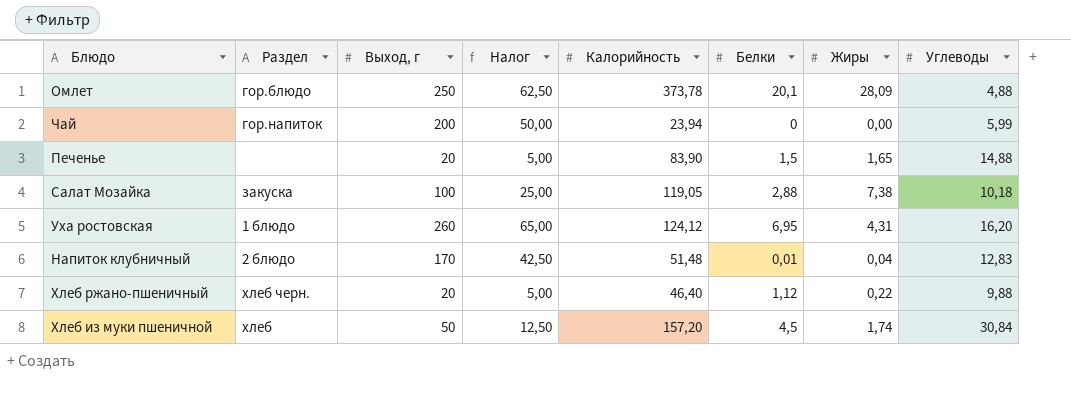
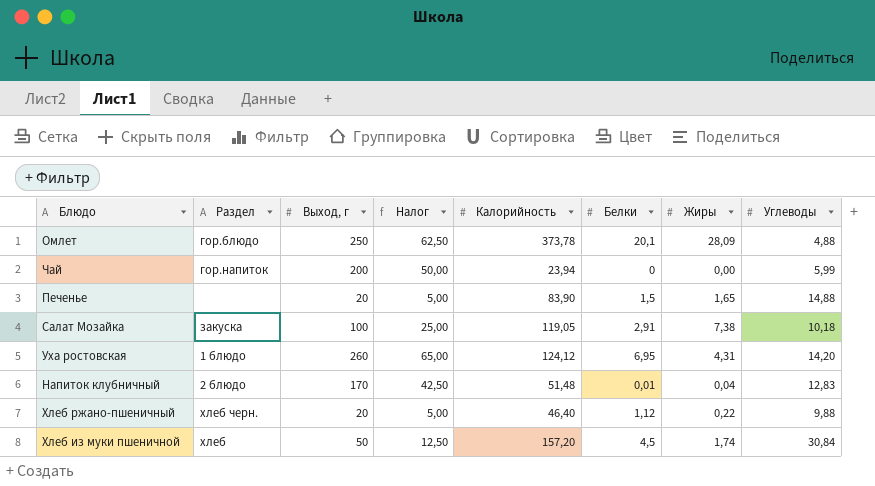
Салат Мозайка | Белки: 2,88 -> 2,91
Уха ростовская | Углеводы: 16,20 -> 14,20

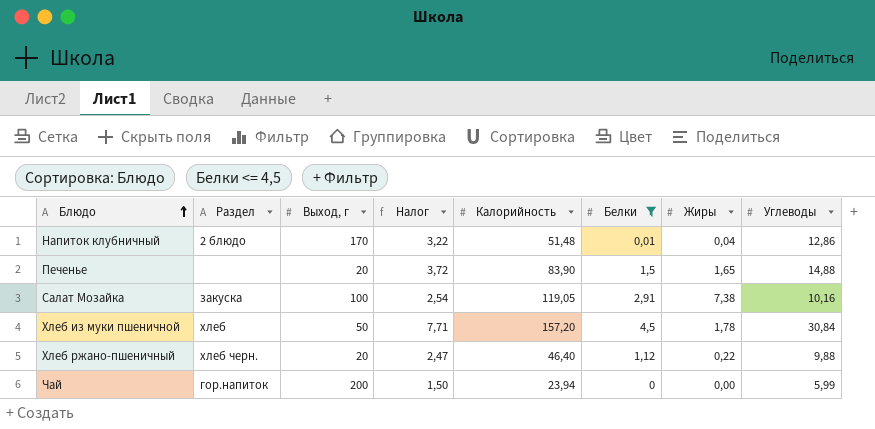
filter: none -> Белки <= 4,5
row order: none -> Блюдо ascending
column Налог | formula: [Выход, г] * 0,25 -> [Углеводы] * 0,25
Напиток клубничный | Углеводы: 12,83 -> 12,86
Салат Мозайка | Углеводы: 10,18 -> 10,16
Хлеб из муки пшеничной | Жиры: 1,74 -> 1,78

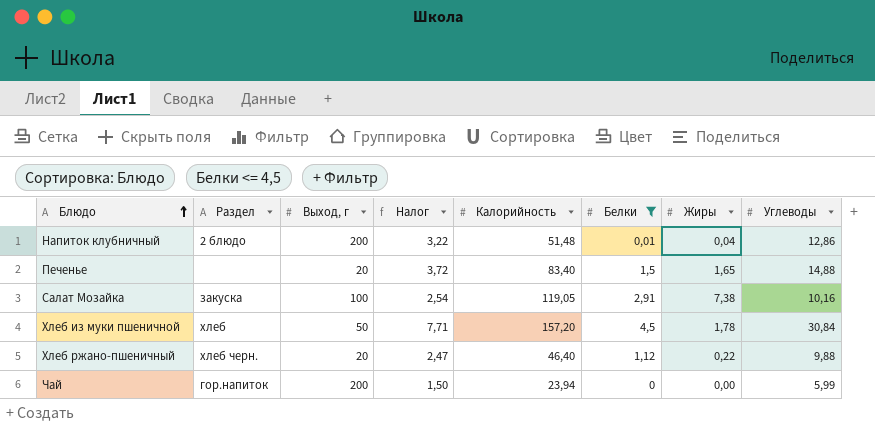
Напиток клубничный | Выход, г: 170 -> 200
Печенье | Калорийность: 83,90 -> 83,40

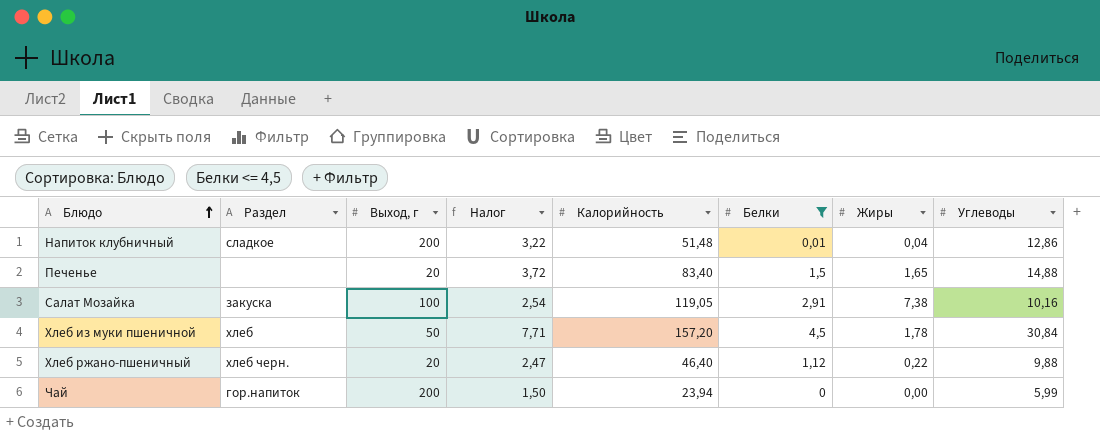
Напиток клубничный | Раздел: 2 блюдо -> сладкое

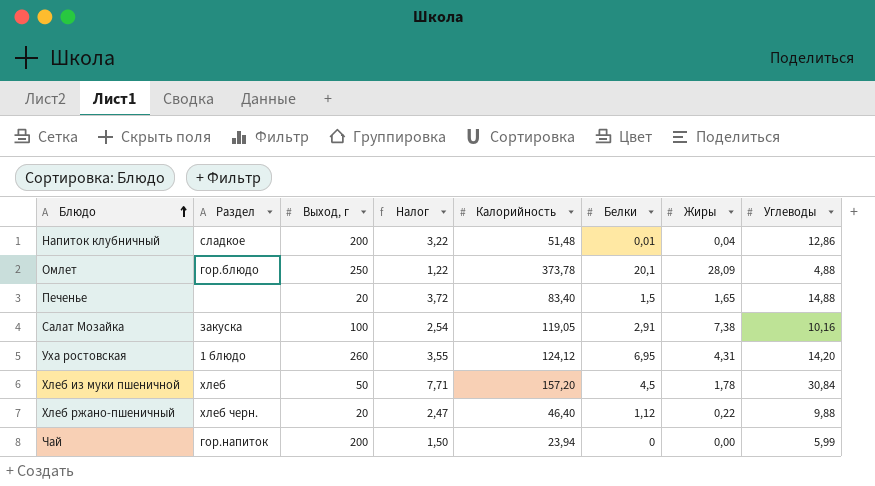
filter: Белки <= 4,5 -> none

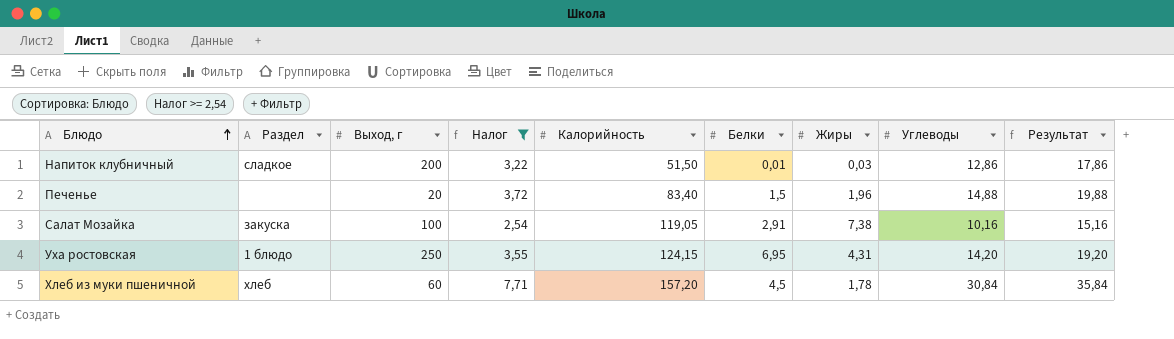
filter: none -> Налог >= 2,54
column Результат | formula: none -> [Углеводы] + 5
Напиток клубничный | Калорийность: 51,48 -> 51,50
Напиток клубничный | Жиры: 0,04 -> 0,03
Печенье | Жиры: 1,65 -> 1,96
Уха ростовская | Выход, г: 260 -> 250
Уха ростовская | Калорийность: 124,12 -> 124,15
Хлеб из муки пшеничной | Выход, г: 50 -> 60

